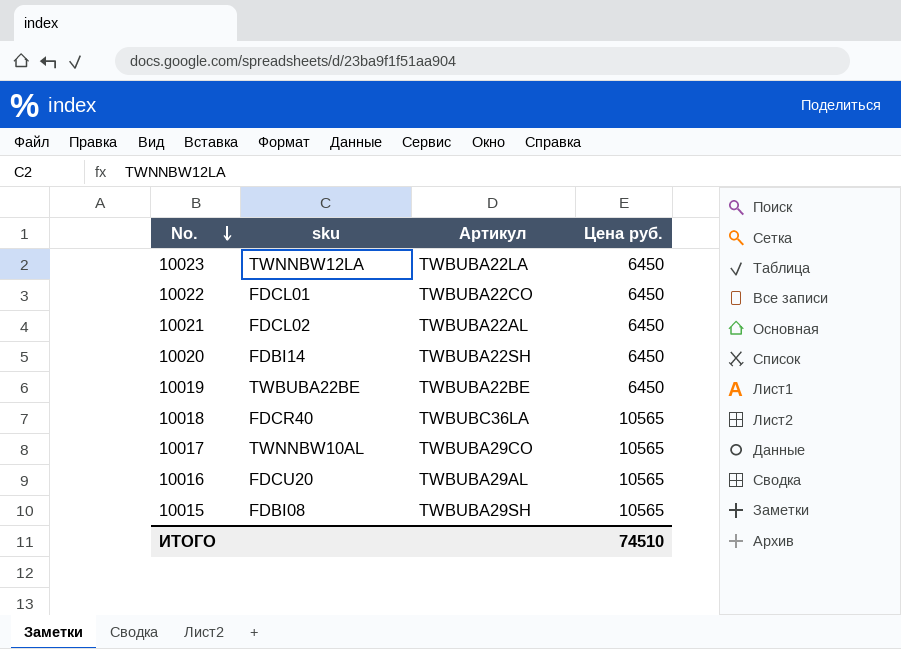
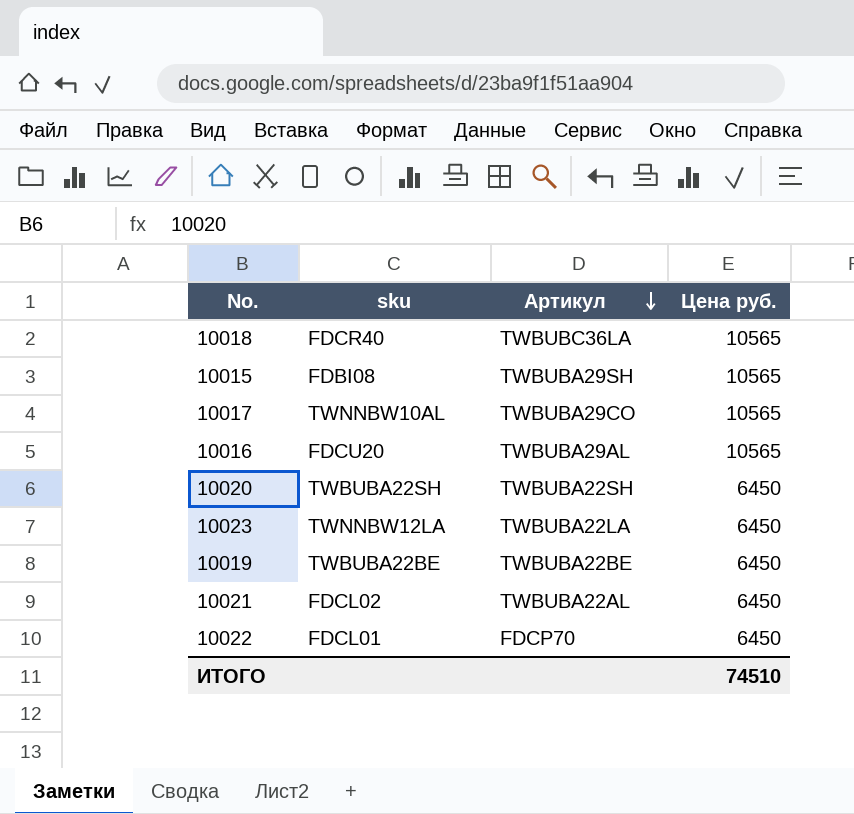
row order: No. descending -> Артикул descending
10020 | sku: FDBI14 -> TWBUBA22SH
10022 | Артикул: TWBUBA22CO -> FDCP70

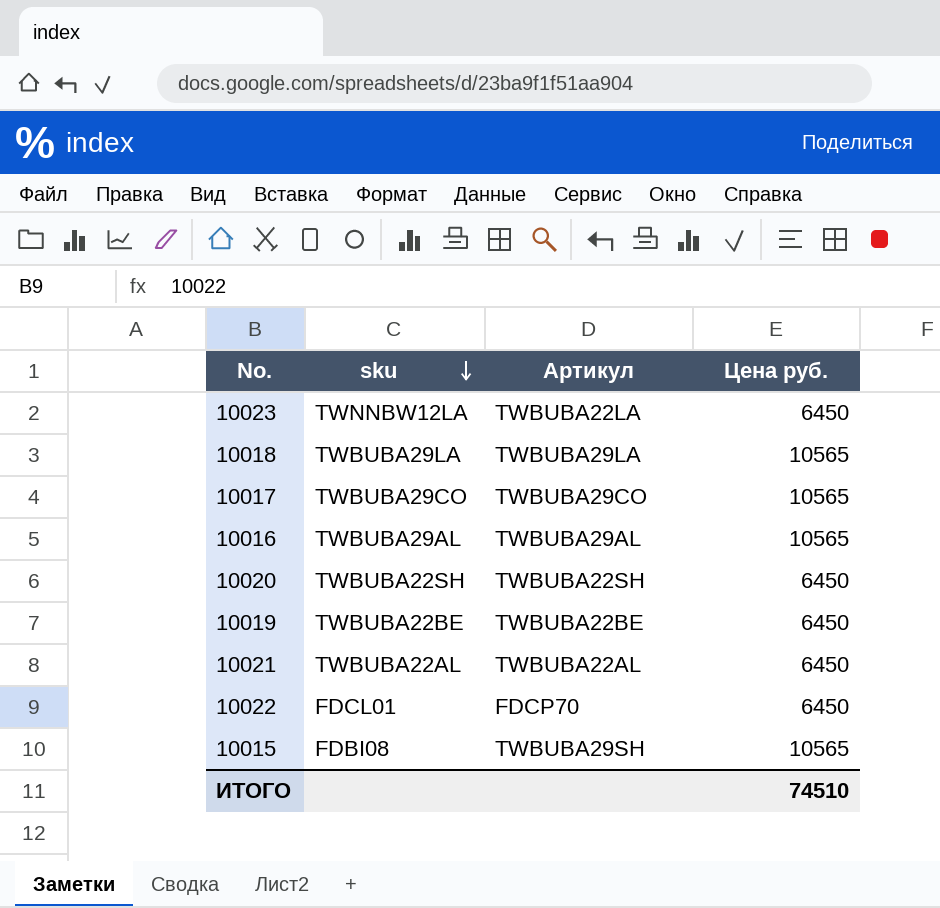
row order: Артикул descending -> sku descending
10018 | sku: FDCR40 -> TWBUBA29LA
10018 | Артикул: TWBUBC36LA -> TWBUBA29LA
10017 | sku: TWNNBW10AL -> TWBUBA29CO
10016 | sku: FDCU20 -> TWBUBA29AL
10021 | sku: FDCL02 -> TWBUBA22AL

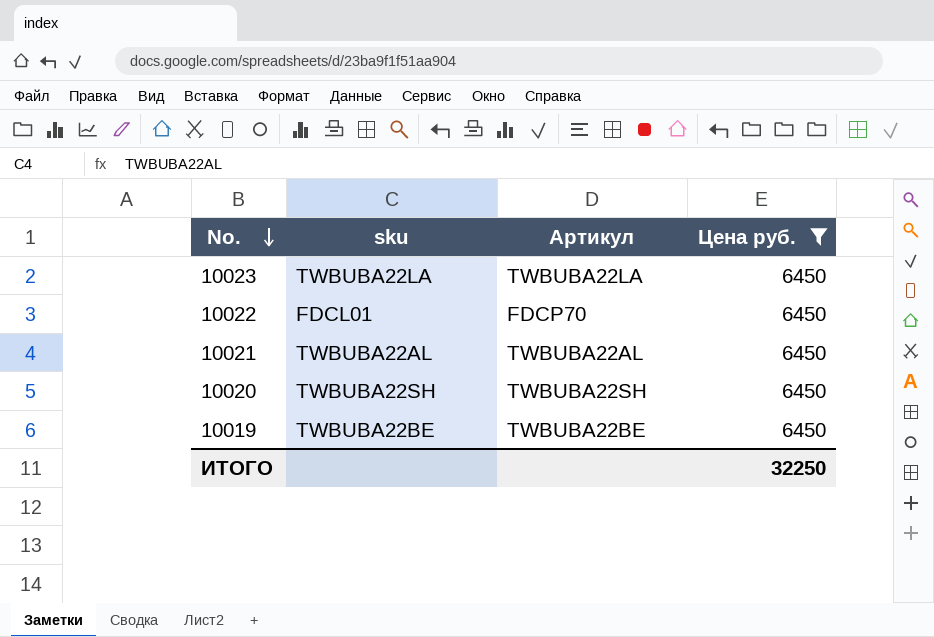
filter: none -> Цена руб. = 6450
row order: sku descending -> No. descending
10023 | sku: TWNNBW12LA -> TWBUBA22LA
ИТОГО | Цена руб.: 74510 -> 32250

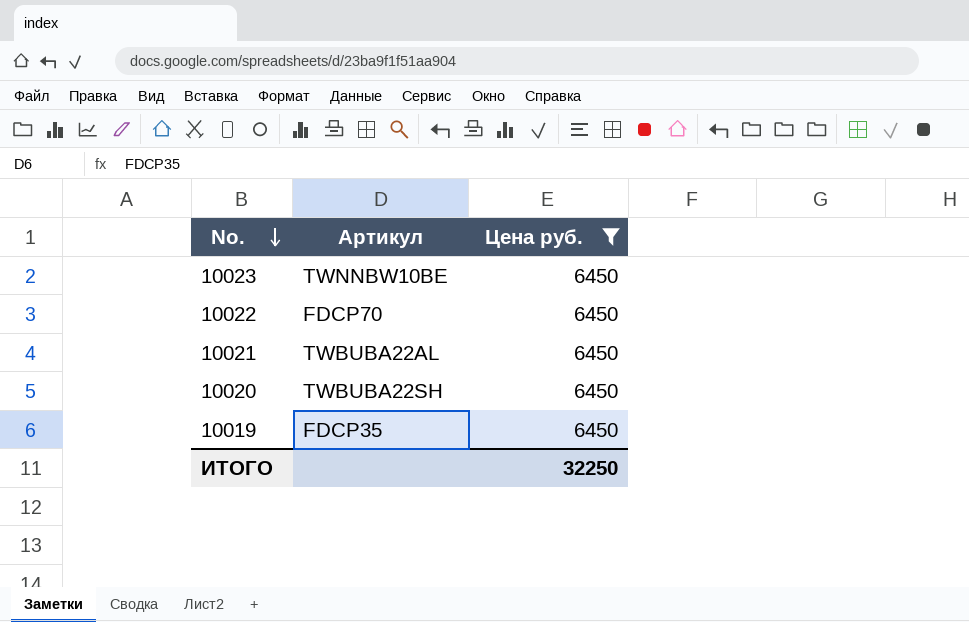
column sku | position: 2 -> none
10023 | Артикул: TWBUBA22LA -> TWNNBW10BE
10019 | Артикул: TWBUBA22BE -> FDCP35

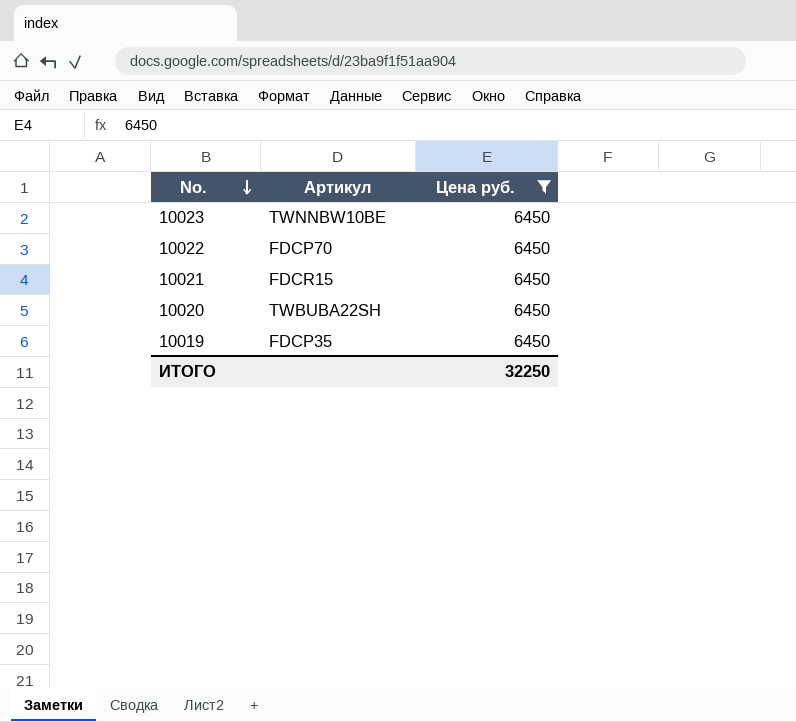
10021 | Артикул: TWBUBA22AL -> FDCR15

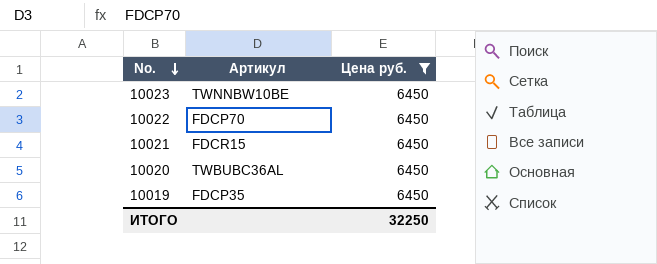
10020 | Артикул: TWBUBA22SH -> TWBUBC36AL

